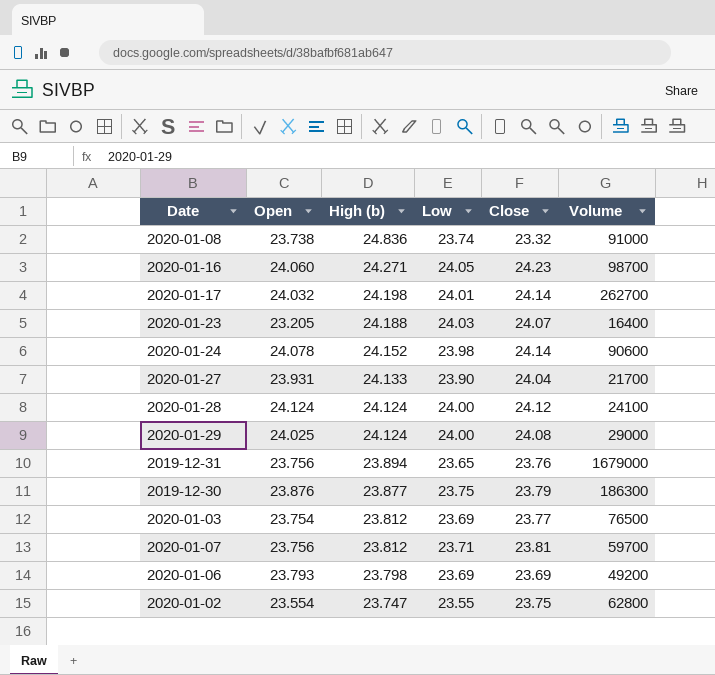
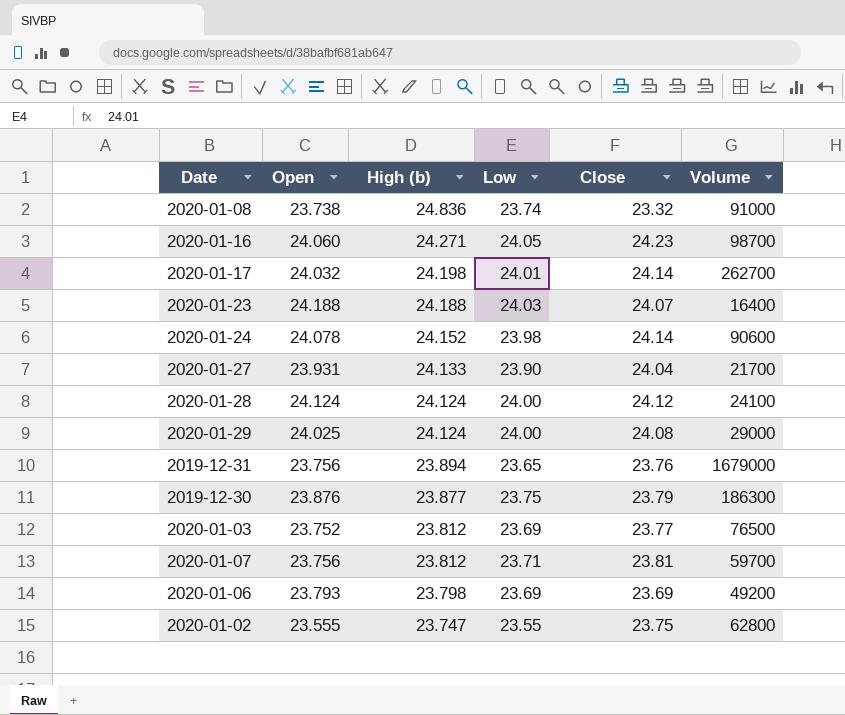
2020-01-23 | Open: 23.205 -> 24.188
2020-01-03 | Open: 23.754 -> 23.752
2020-01-02 | Open: 23.554 -> 23.555

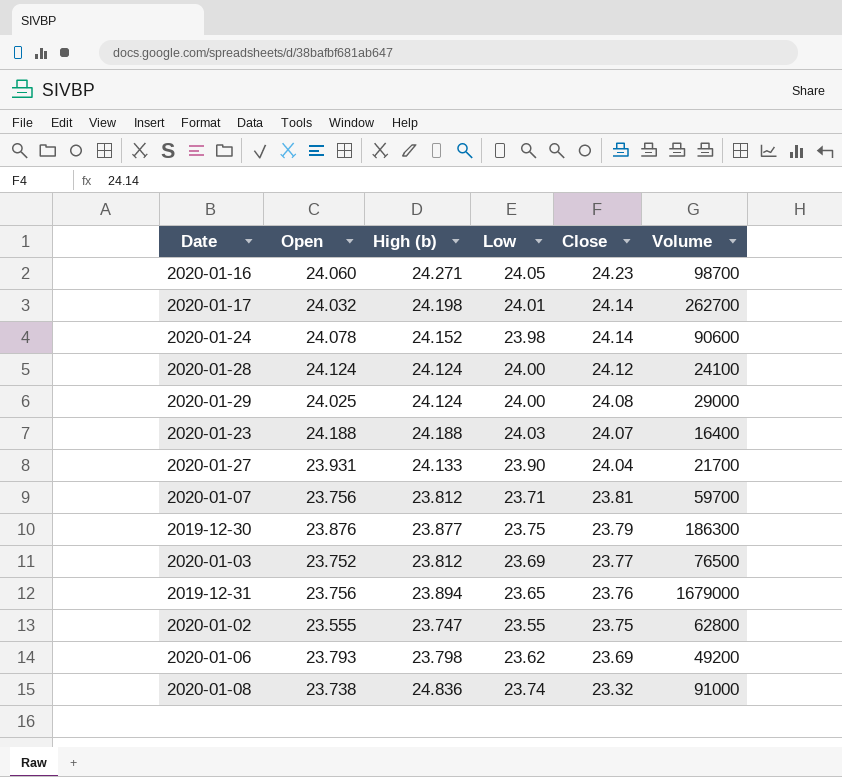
row order: High (b) descending -> Close descending
2020-01-06 | Low: 23.69 -> 23.62

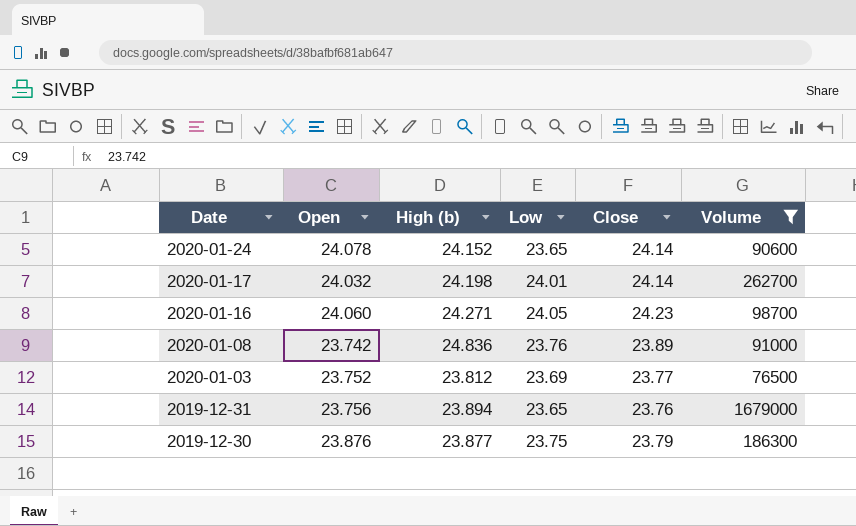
filter: none -> Volume >= 76500
row order: Close descending -> Date descending
2020-01-24 | Low: 23.98 -> 23.65
2020-01-08 | Open: 23.738 -> 23.742
2020-01-08 | Low: 23.74 -> 23.76
2020-01-08 | Close: 23.32 -> 23.89

